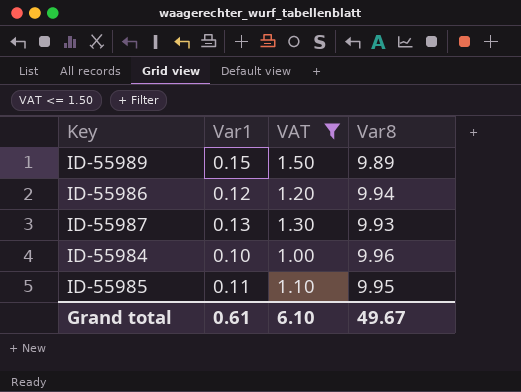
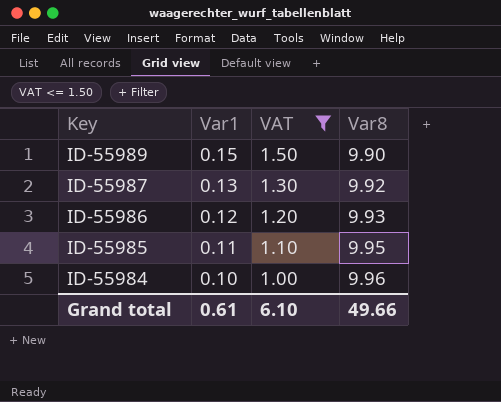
row order: none -> Key descending
ID-55989 | Var8: 9.89 -> 9.90
ID-55987 | Var8: 9.93 -> 9.92
ID-55986 | Var8: 9.94 -> 9.93
Grand total | Var8: 49.67 -> 49.66

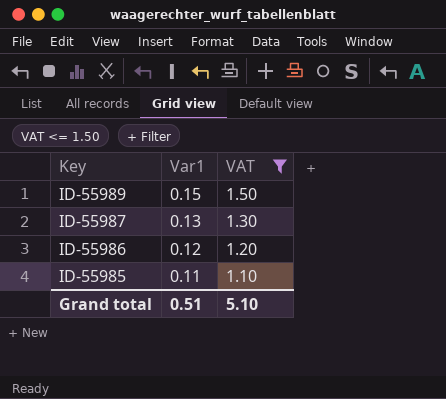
column Var8 | position: 4 -> none
row ID-55984: 0.10 | 1.00 | 9.96 -> none
Grand total | Var1: 0.61 -> 0.51
Grand total | VAT: 6.10 -> 5.10

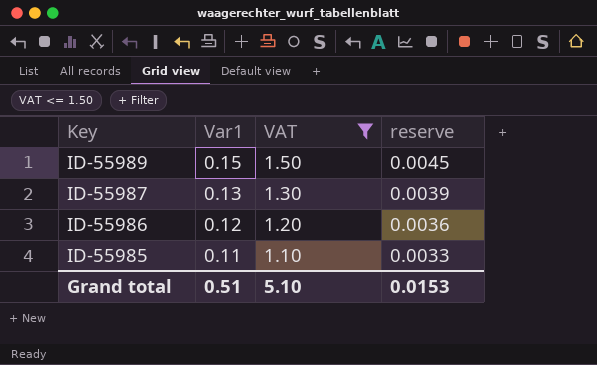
column reserve | formula: none -> [Var1] * 0.03

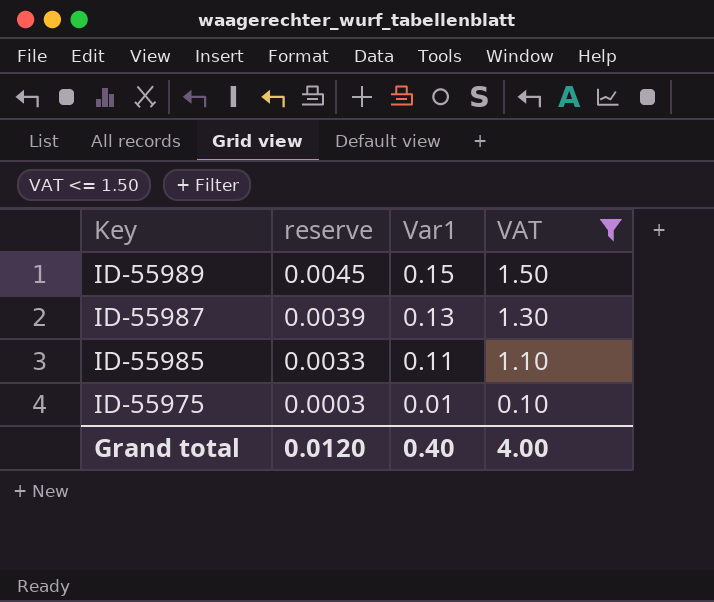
column reserve | position: 4 -> 2
row ID-55986: 0.12 | 1.20 | 0.0036 -> none
row ID-55975: none -> 0.0003 | 0.01 | 0.10
Grand total | reserve: 0.0153 -> 0.0120
Grand total | Var1: 0.51 -> 0.40
Grand total | VAT: 5.10 -> 4.00

